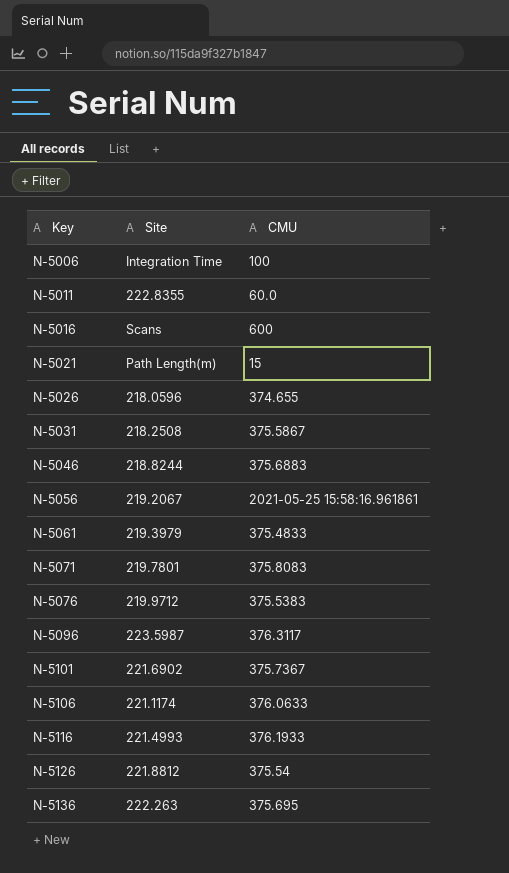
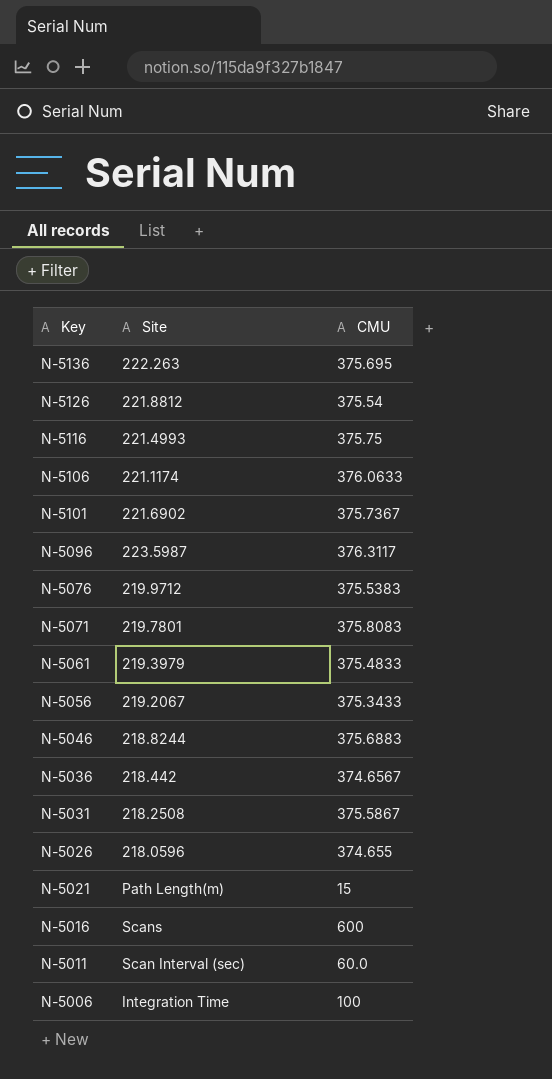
row order: Key ascending -> Key descending
N-5116 | CMU: 376.1933 -> 375.75
N-5056 | CMU: 2021-05-25 15:58:16.961861 -> 375.3433
row N-5036: none -> 218.442 | 374.6567
N-5011 | Site: 222.8355 -> Scan Interval (sec)

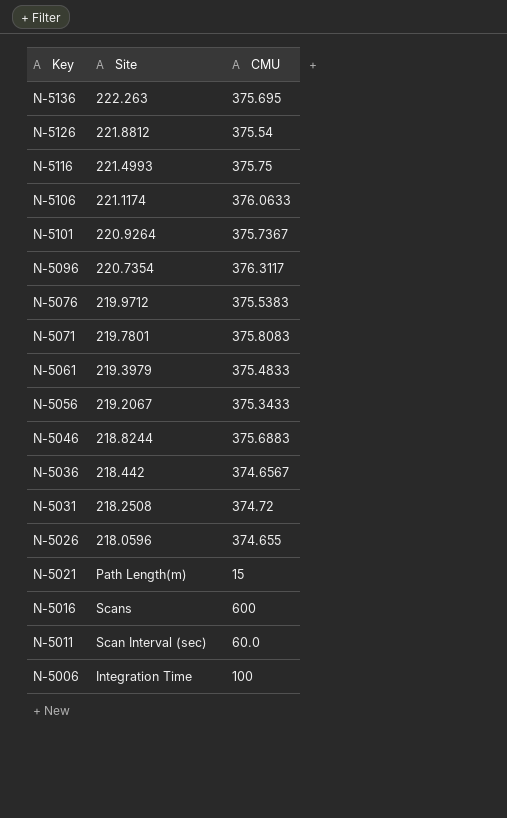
N-5101 | Site: 221.6902 -> 220.9264
N-5096 | Site: 223.5987 -> 220.7354
N-5031 | CMU: 375.5867 -> 374.72

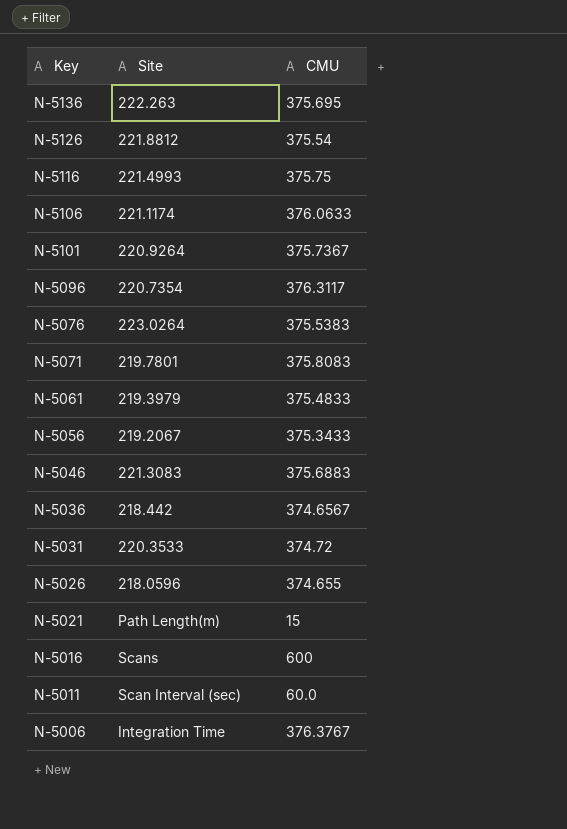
N-5076 | Site: 219.9712 -> 223.0264
N-5046 | Site: 218.8244 -> 221.3083
N-5031 | Site: 218.2508 -> 220.3533
N-5006 | CMU: 100 -> 376.3767

